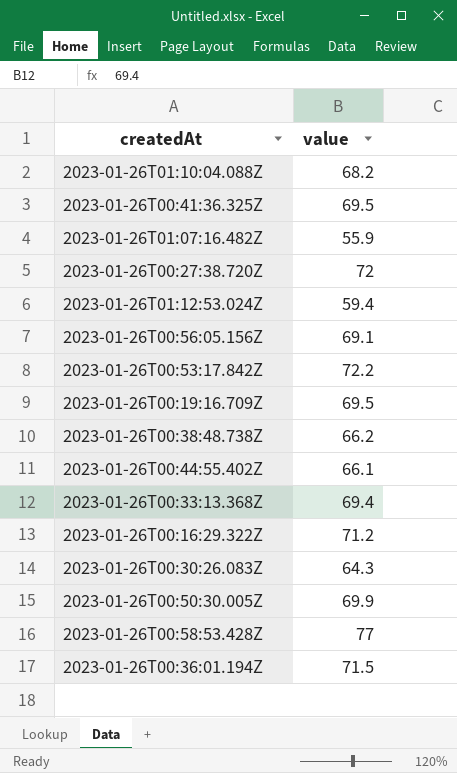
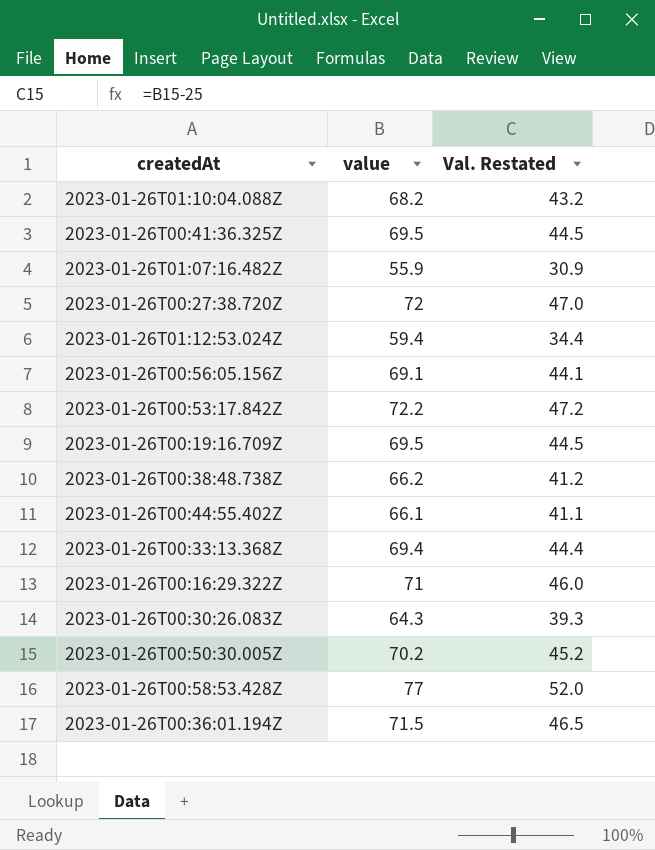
column Val. Restated | formula: none -> [value] - 25
2023-01-26T00:16:29.322Z | value: 71.2 -> 71
2023-01-26T00:50:30.005Z | value: 69.9 -> 70.2

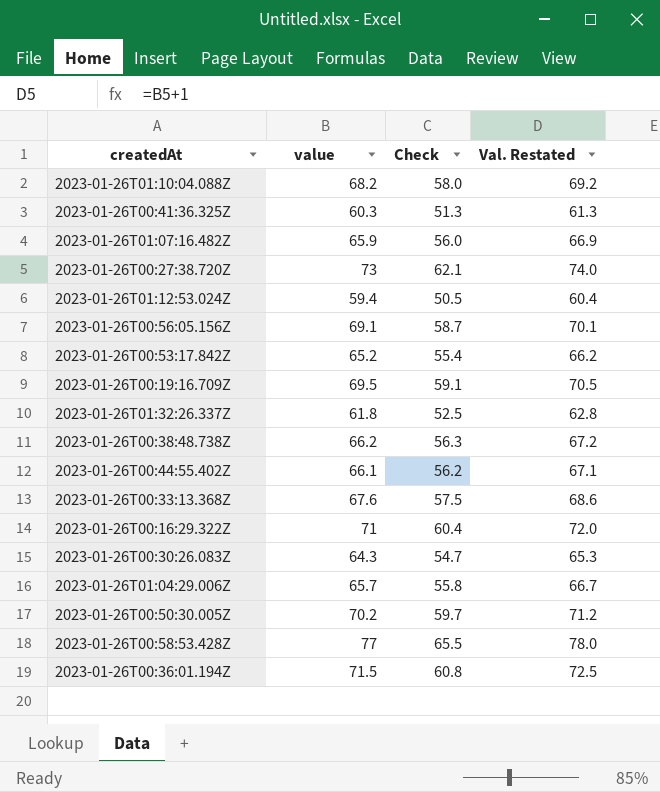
column Check | formula: none -> [value] * 0.85
column Val. Restated | formula: [value] - 25 -> [value] + 1
2023-01-26T00:41:36.325Z | value: 69.5 -> 60.3
2023-01-26T01:07:16.482Z | value: 55.9 -> 65.9
2023-01-26T00:27:38.720Z | value: 72 -> 73
2023-01-26T00:53:17.842Z | value: 72.2 -> 65.2
row 2023-01-26T01:32:26.337Z: none -> 61.8 | 52.5 | 62.8
2023-01-26T00:33:13.368Z | value: 69.4 -> 67.6
row 2023-01-26T01:04:29.006Z: none -> 65.7 | 55.8 | 66.7

